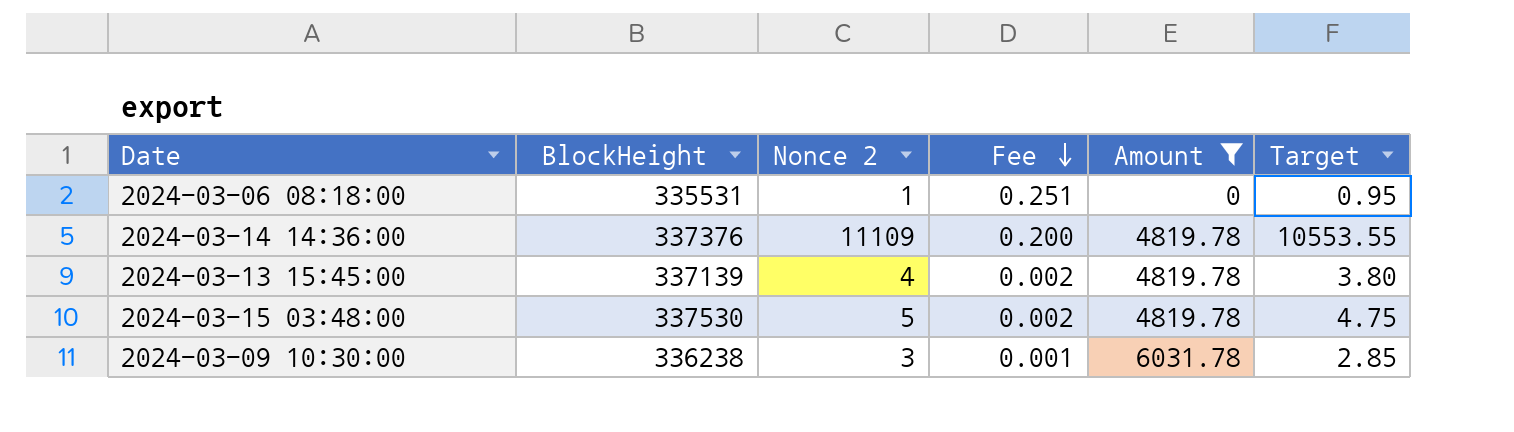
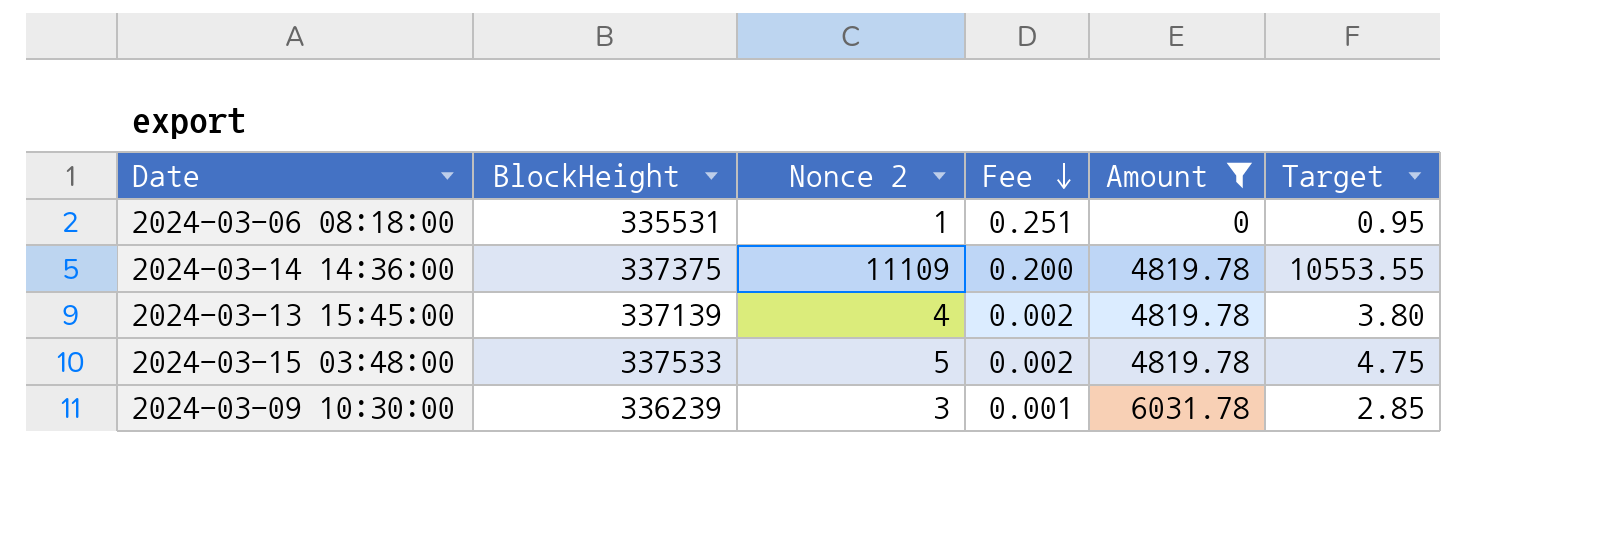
2024-03-14 14:36:00 | BlockHeight: 337376 -> 337375
2024-03-15 03:48:00 | BlockHeight: 337530 -> 337533
2024-03-09 10:30:00 | BlockHeight: 336238 -> 336239

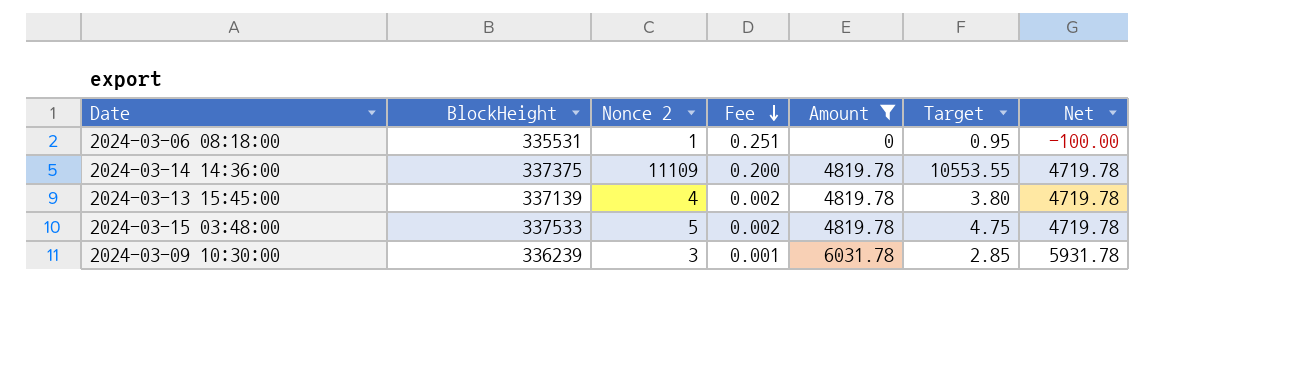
column Net | formula: none -> [Amount] - 100

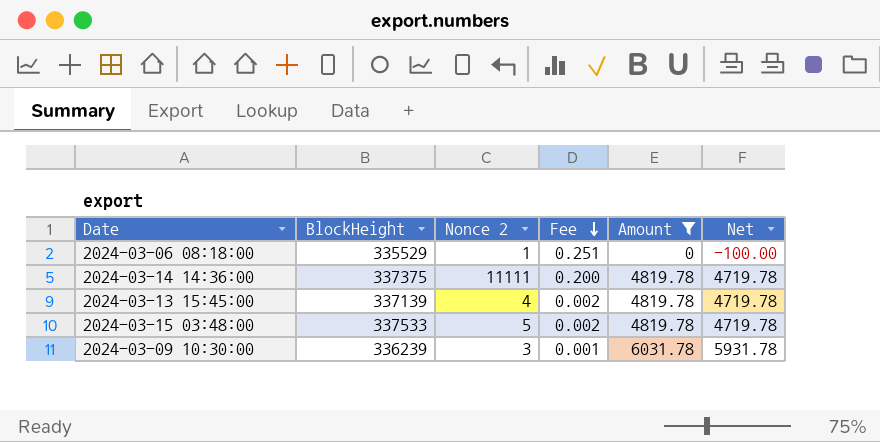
column Target | formula: [Nonce 2] * 0.95 -> none
2024-03-06 08:18:00 | BlockHeight: 335531 -> 335529
2024-03-14 14:36:00 | Nonce 2: 11109 -> 11111

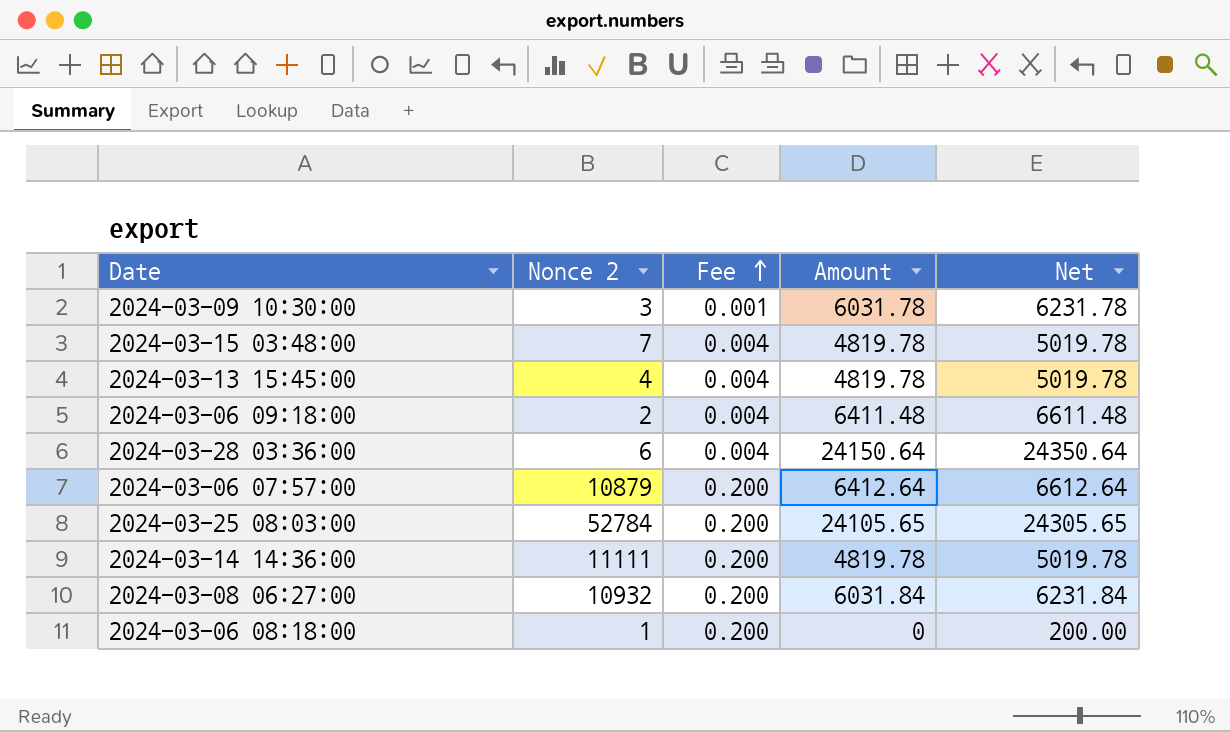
filter: Amount <= 6031.78 -> none
row order: Fee descending -> Fee ascending
column BlockHeight | position: 2 -> none
column Net | formula: [Amount] - 100 -> [Amount] + 200
2024-03-15 03:48:00 | Nonce 2: 5 -> 7
2024-03-15 03:48:00 | Fee: 0.002 -> 0.004
2024-03-13 15:45:00 | Fee: 0.002 -> 0.004
2024-03-06 08:18:00 | Fee: 0.251 -> 0.200

